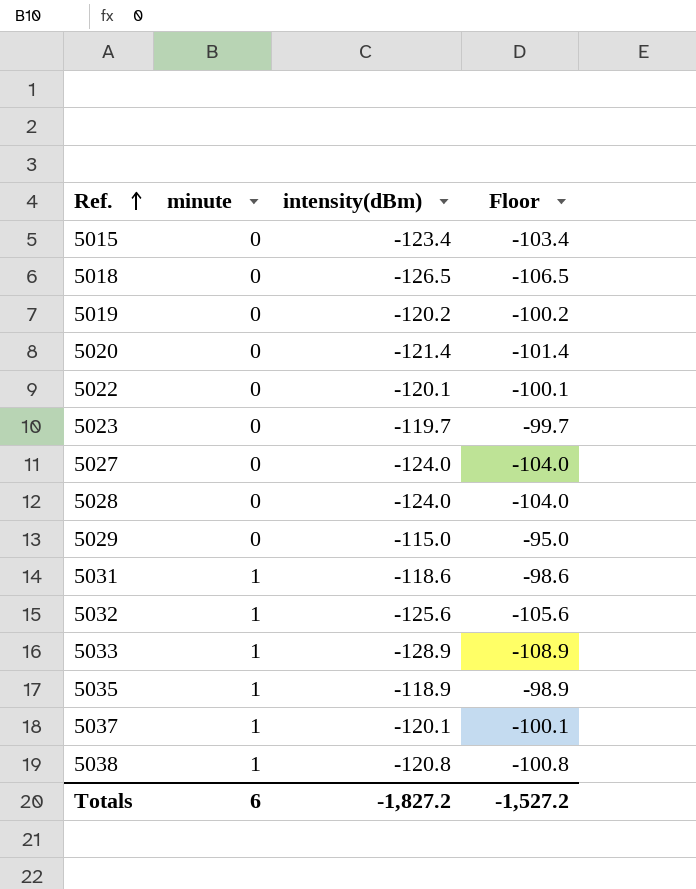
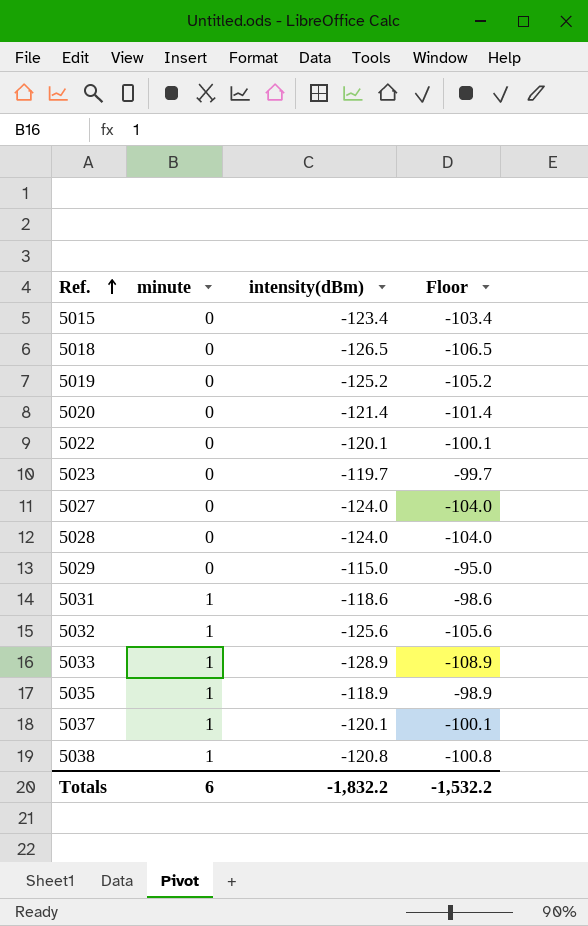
5019 | intensity(dBm): -120.2 -> -125.2
5019 | Floor: -100.2 -> -105.2
Totals | intensity(dBm): -1,827.2 -> -1,832.2
Totals | Floor: -1,527.2 -> -1,532.2

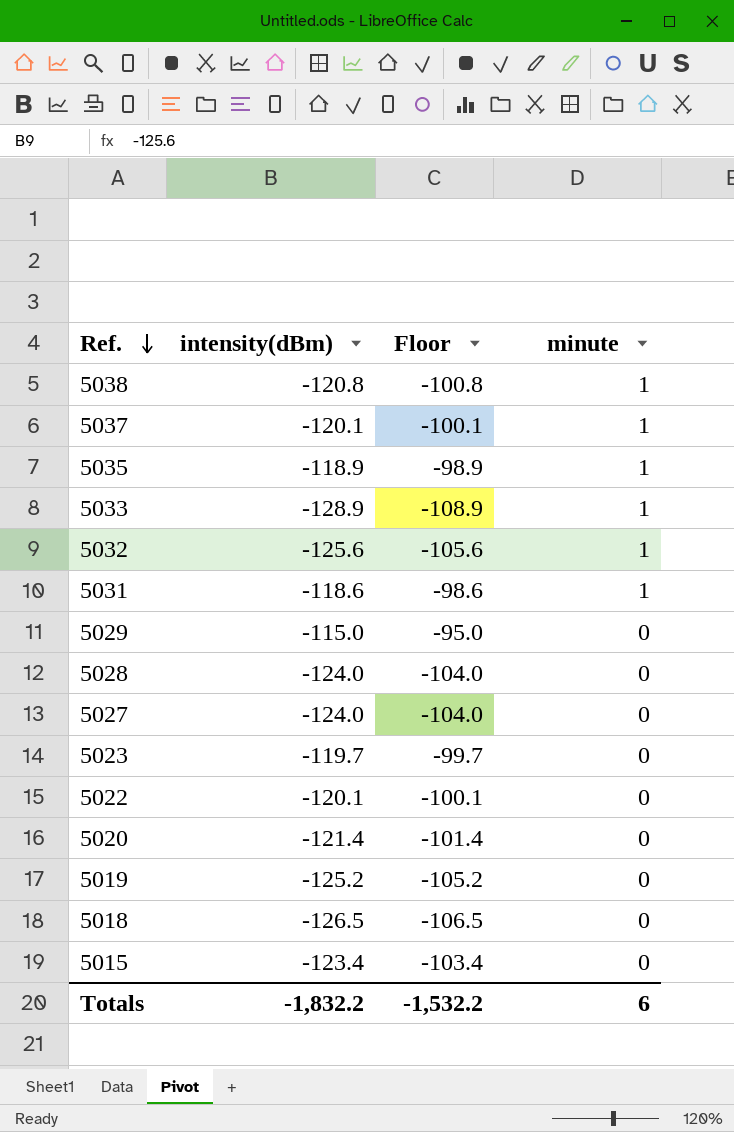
row order: Ref. ascending -> Ref. descending
column minute | position: 2 -> 4

